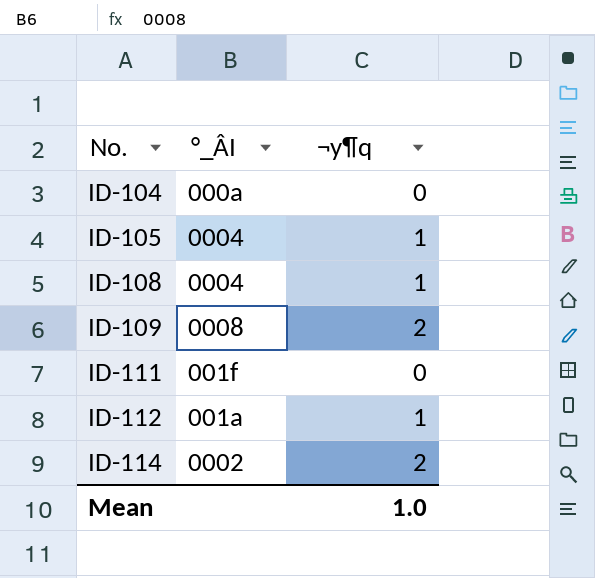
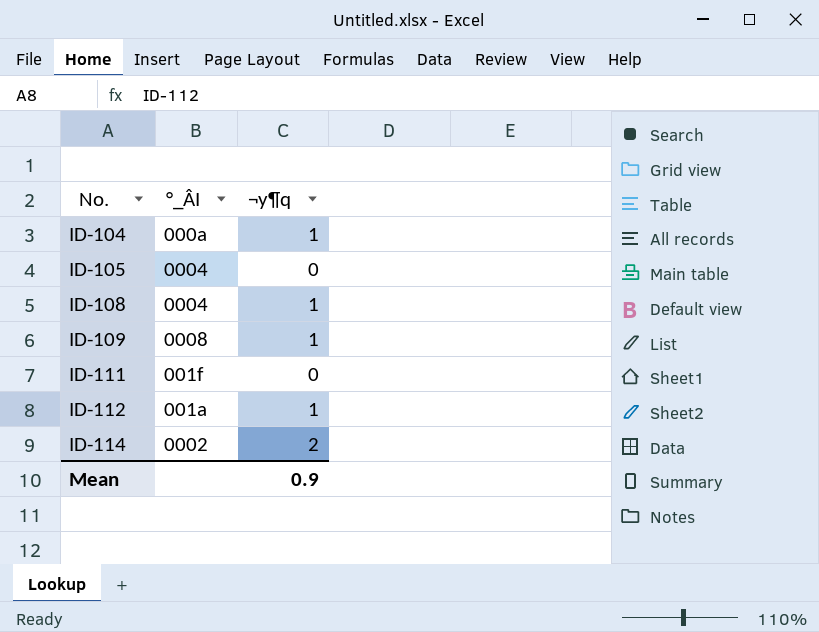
ID-104 | ¬y¶q: 0 -> 1
ID-105 | ¬y¶q: 1 -> 0
ID-109 | ¬y¶q: 2 -> 1
Mean | ¬y¶q: 1.0 -> 0.9

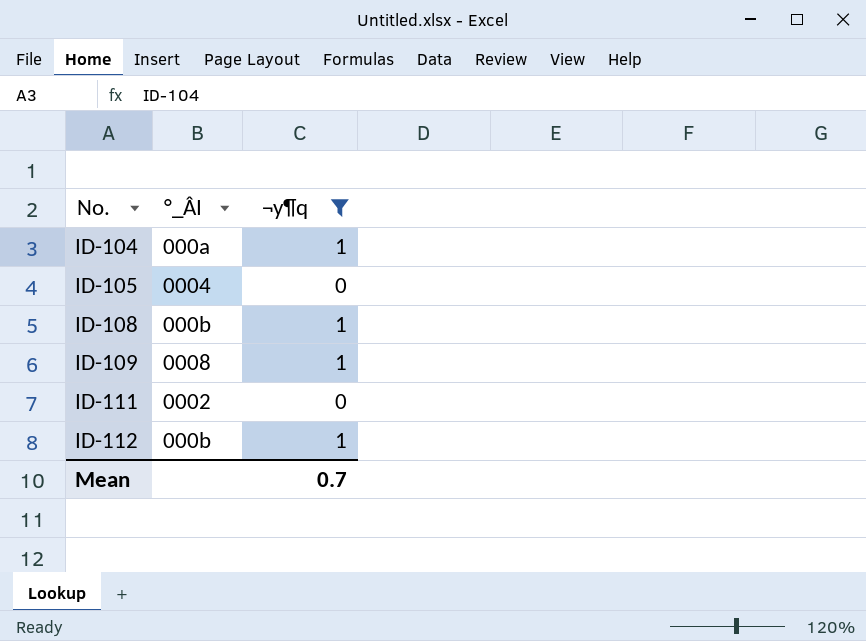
filter: none -> ¬y¶q != 2
ID-108 | °_ÂI: 0004 -> 000b
ID-111 | °_ÂI: 001f -> 0002
ID-112 | °_ÂI: 001a -> 000b
Mean | ¬y¶q: 0.9 -> 0.7

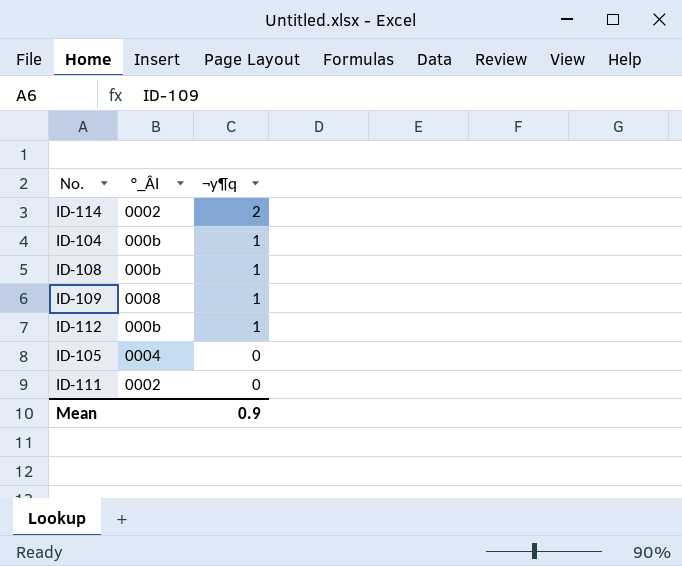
filter: ¬y¶q != 2 -> none
row order: No. ascending -> ¬y¶q descending
ID-104 | °_ÂI: 000a -> 000b
Mean | ¬y¶q: 0.7 -> 0.9

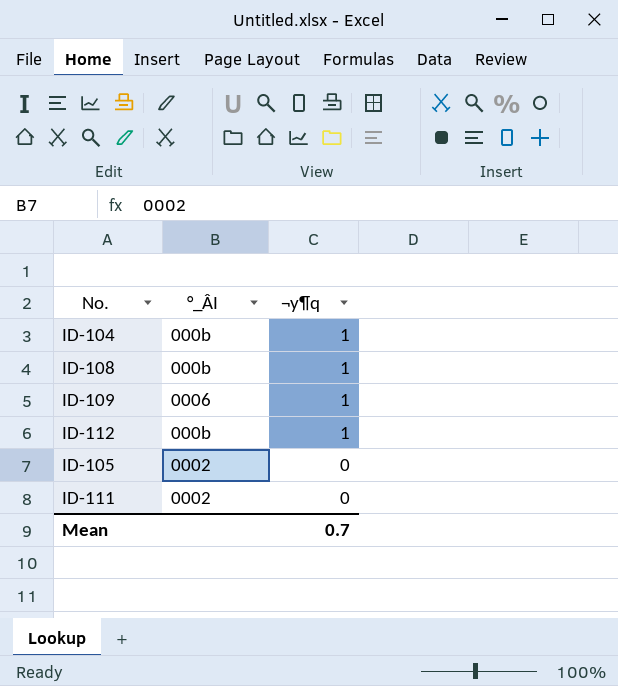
row ID-114: 0002 | 2 -> none
ID-109 | °_ÂI: 0008 -> 0006
ID-105 | °_ÂI: 0004 -> 0002
Mean | ¬y¶q: 0.9 -> 0.7

